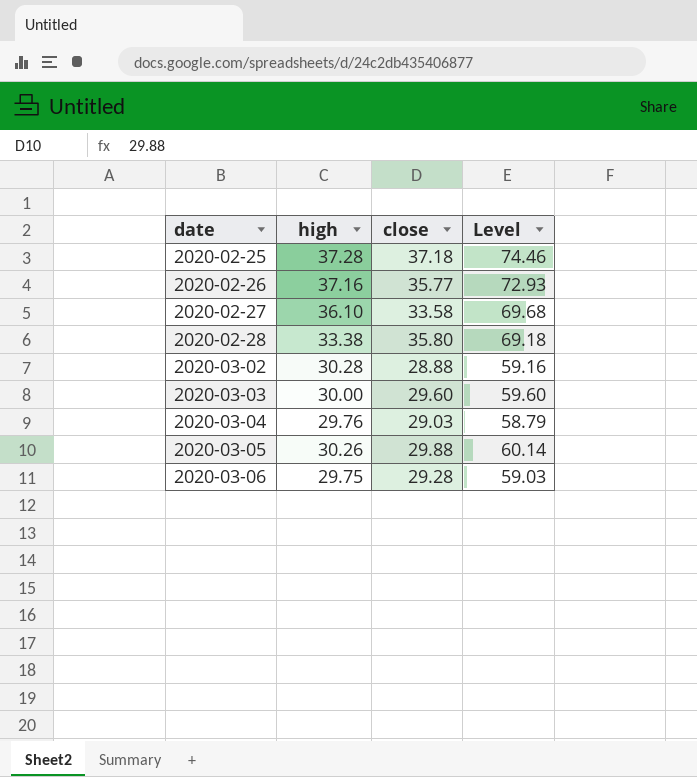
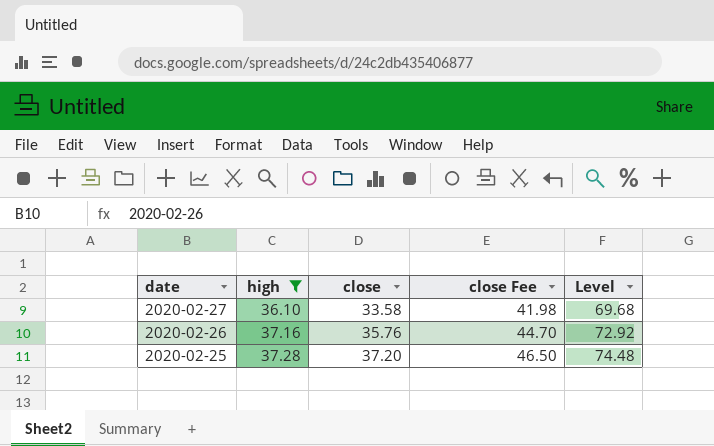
filter: none -> high >= 36.10
row order: date ascending -> date descending
column close Fee | formula: none -> [close] * 1.25
2020-02-26 | close: 35.77 -> 35.76
2020-02-26 | Level: 72.93 -> 72.92
2020-02-25 | close: 37.18 -> 37.20
2020-02-25 | Level: 74.46 -> 74.48

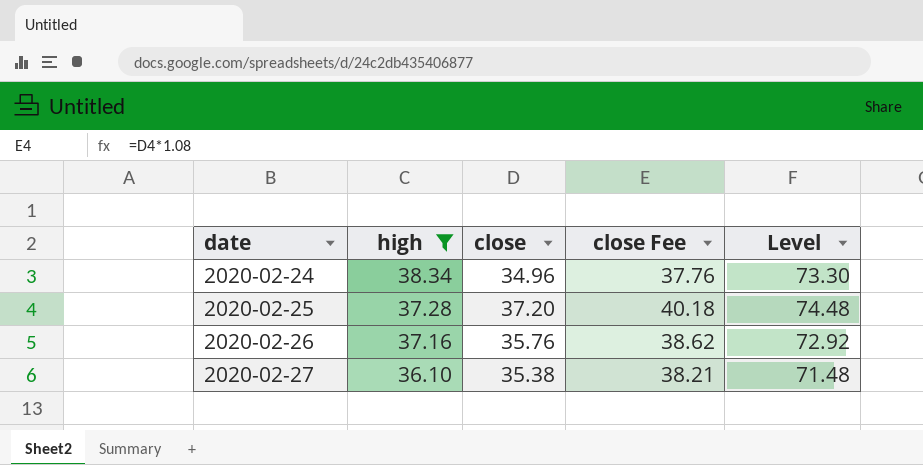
row order: date descending -> date ascending
column close Fee | formula: [close] * 1.25 -> [close] * 1.08
row 2020-02-24: none -> 38.34 | 34.96 | 37.76 | 73.30
2020-02-27 | close: 33.58 -> 35.38
2020-02-27 | Level: 69.68 -> 71.48

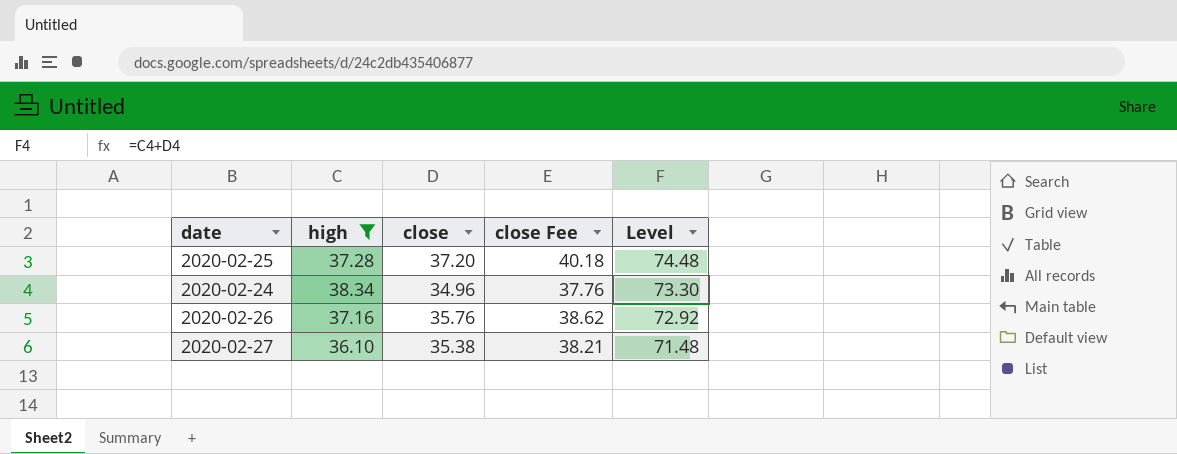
row order: date ascending -> Level descending

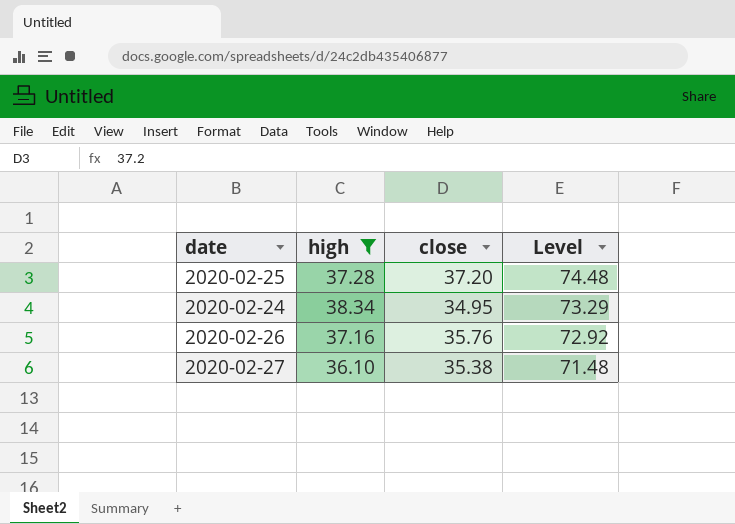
column close Fee | formula: [close] * 1.08 -> none
2020-02-24 | close: 34.96 -> 34.95
2020-02-24 | Level: 73.30 -> 73.29

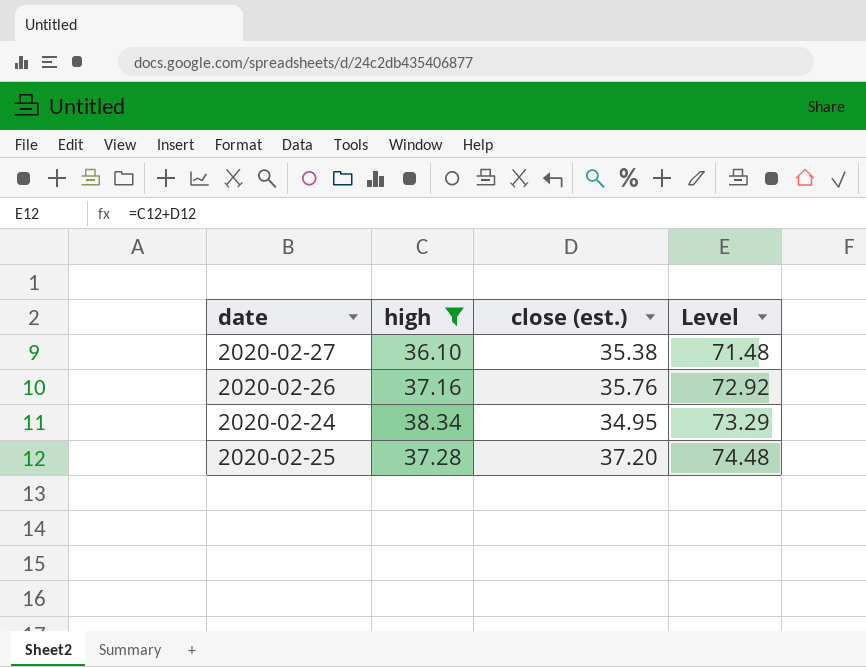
row order: Level descending -> Level ascending
column name: close -> close (est.)

